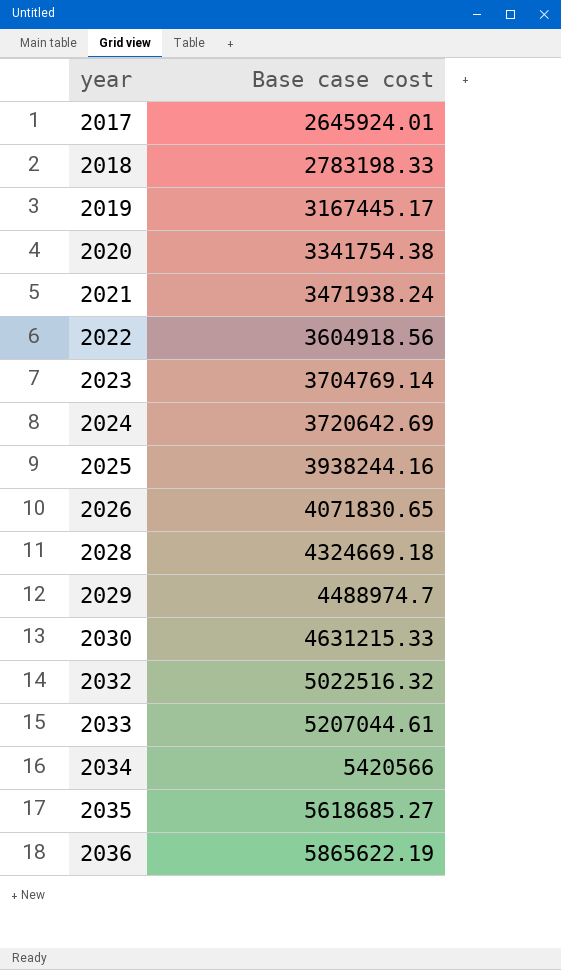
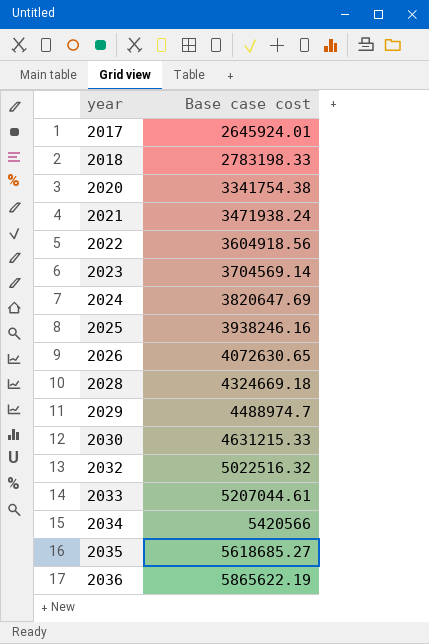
row 2019: 3167445.17 -> none
2023 | Base case cost: 3704769.14 -> 3704569.14
2024 | Base case cost: 3720642.69 -> 3820647.69
2025 | Base case cost: 3938244.16 -> 3938246.16
2026 | Base case cost: 4071830.65 -> 4072630.65

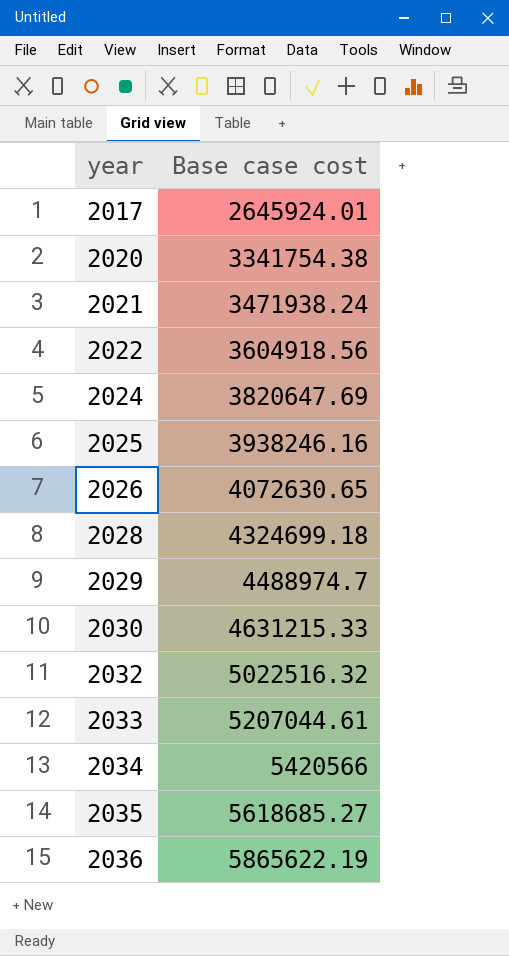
row 2018: 2783198.33 -> none
row 2023: 3704569.14 -> none
2028 | Base case cost: 4324669.18 -> 4324699.18

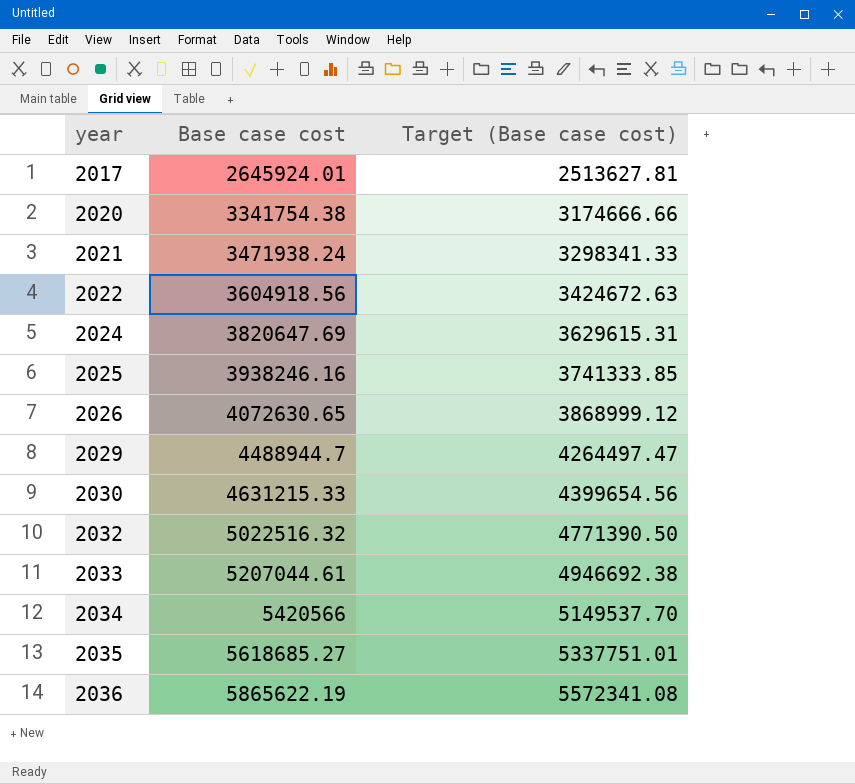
column Target (Base case cost) | formula: none -> [Base case cost] * 0.95
row 2028: 4324699.18 -> none
2029 | Base case cost: 4488974.7 -> 4488944.7

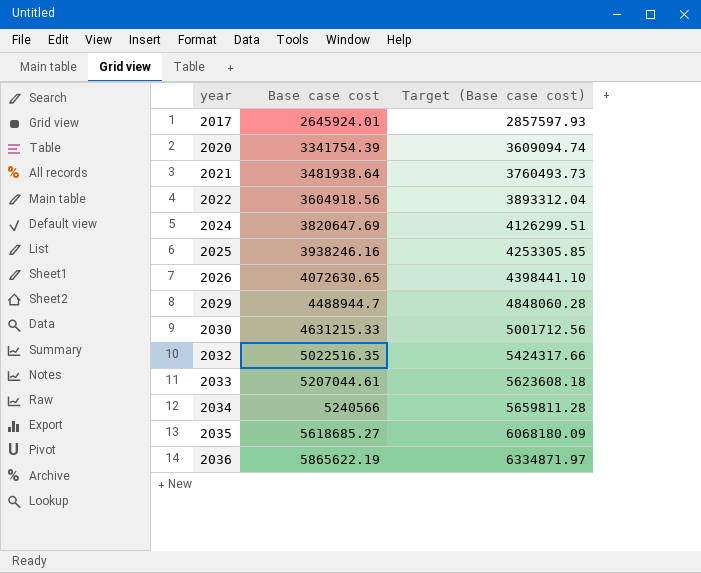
column Target (Base case cost) | formula: [Base case cost] * 0.95 -> [Base case cost] * 1.08
2020 | Base case cost: 3341754.38 -> 3341754.39
2021 | Base case cost: 3471938.24 -> 3481938.64
2032 | Base case cost: 5022516.32 -> 5022516.35
2034 | Base case cost: 5420566 -> 5240566

